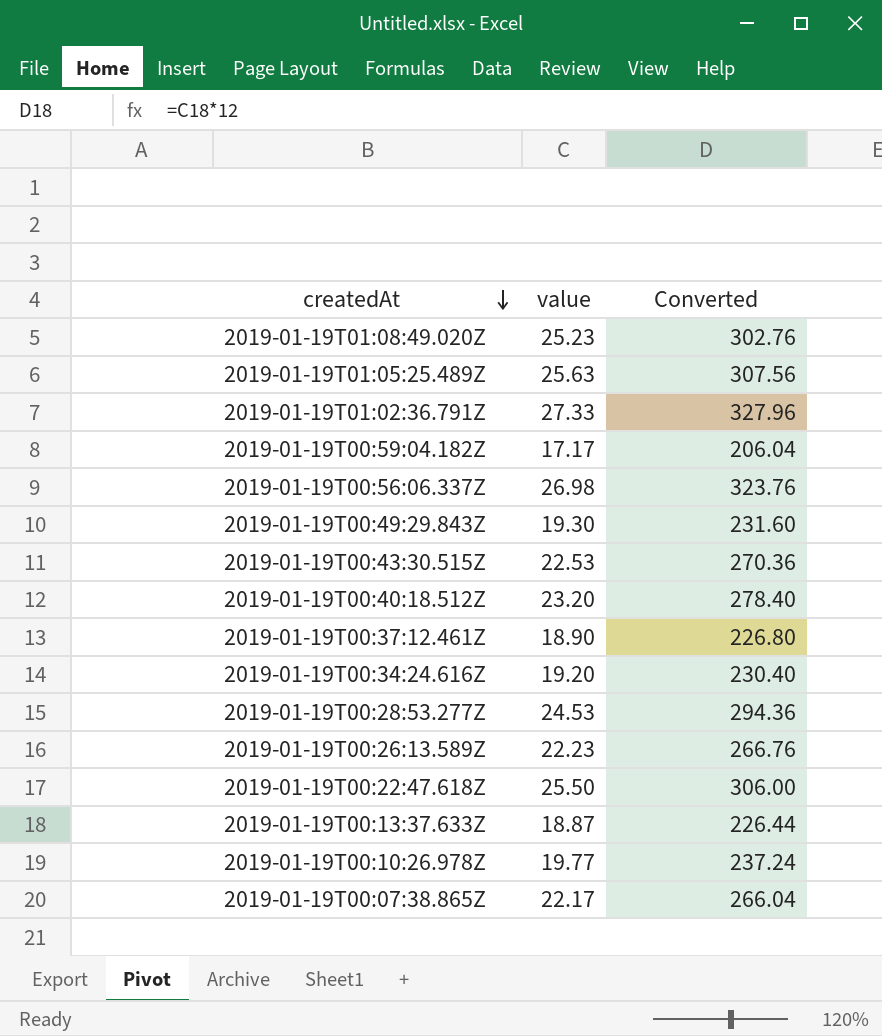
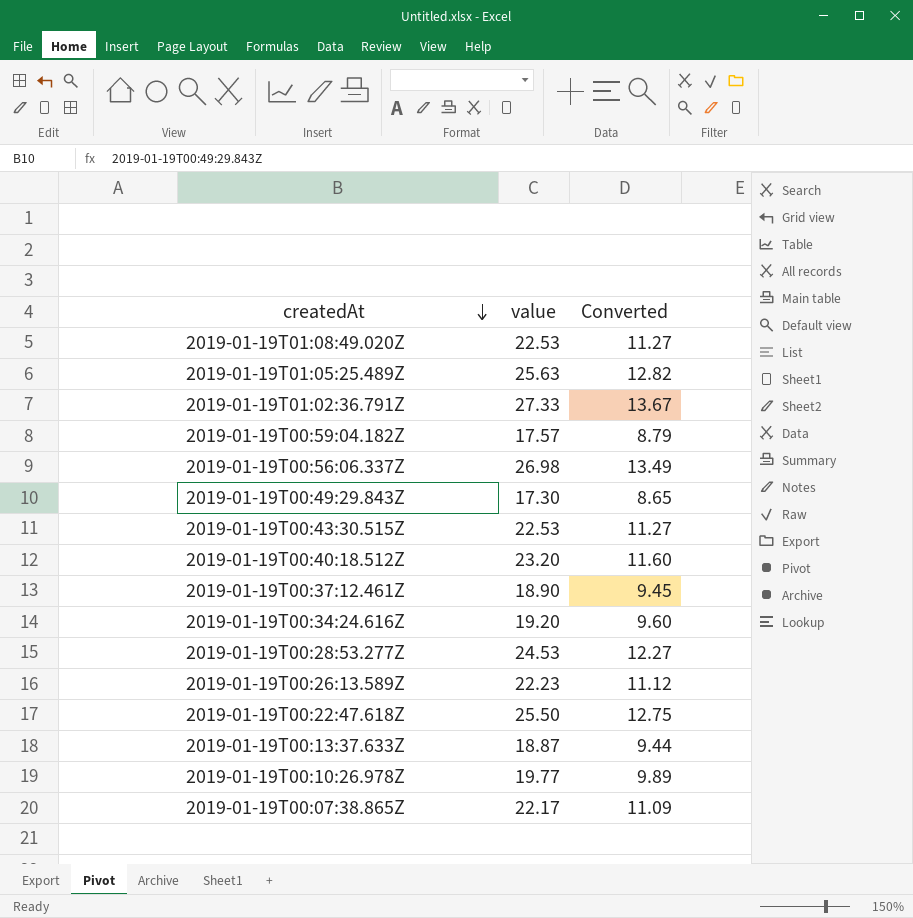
column Converted | formula: [value] * 12 -> [value] * 0.5
2019-01-19T01:08:49.020Z | value: 25.23 -> 22.53
2019-01-19T00:59:04.182Z | value: 17.17 -> 17.57
2019-01-19T00:49:29.843Z | value: 19.30 -> 17.30

